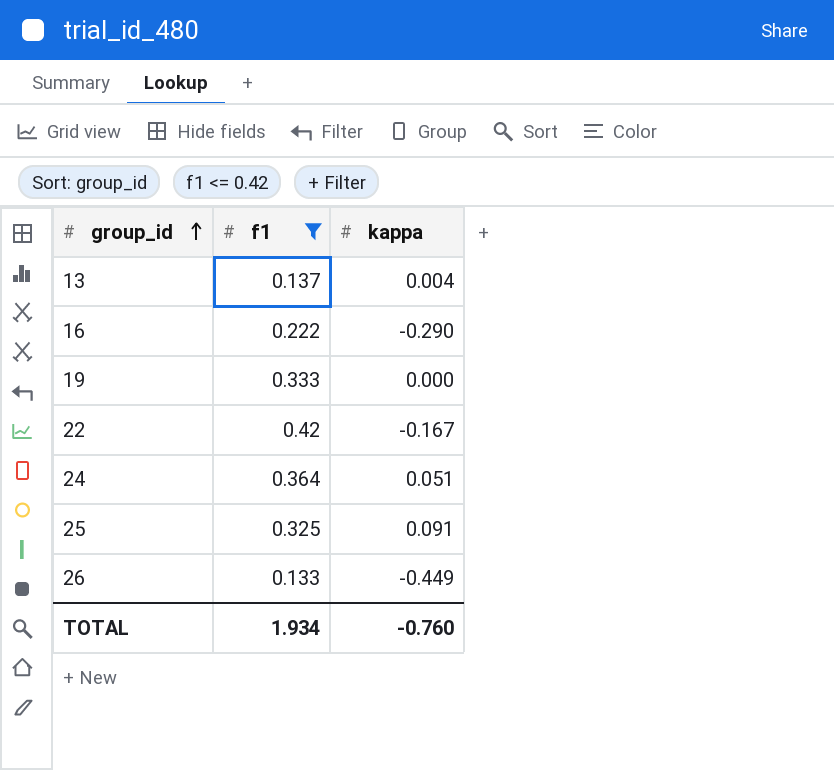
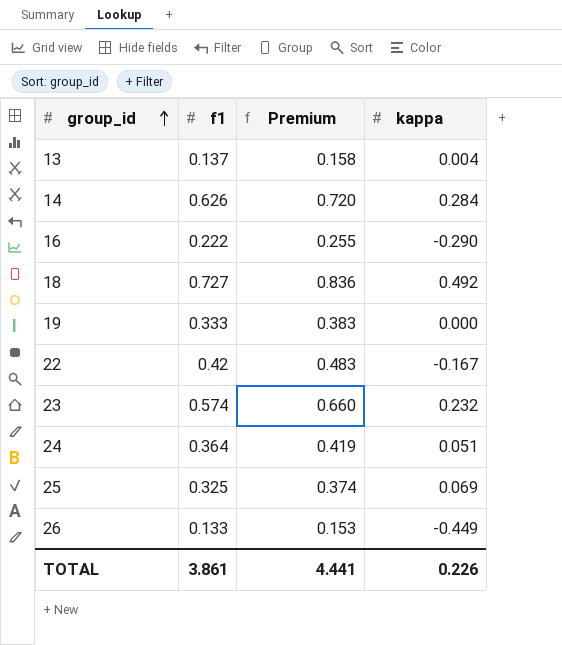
filter: f1 <= 0.42 -> none
column Premium | formula: none -> [f1] * 1.15
25 | kappa: 0.091 -> 0.069
TOTAL | f1: 1.934 -> 3.861
TOTAL | kappa: -0.760 -> 0.226

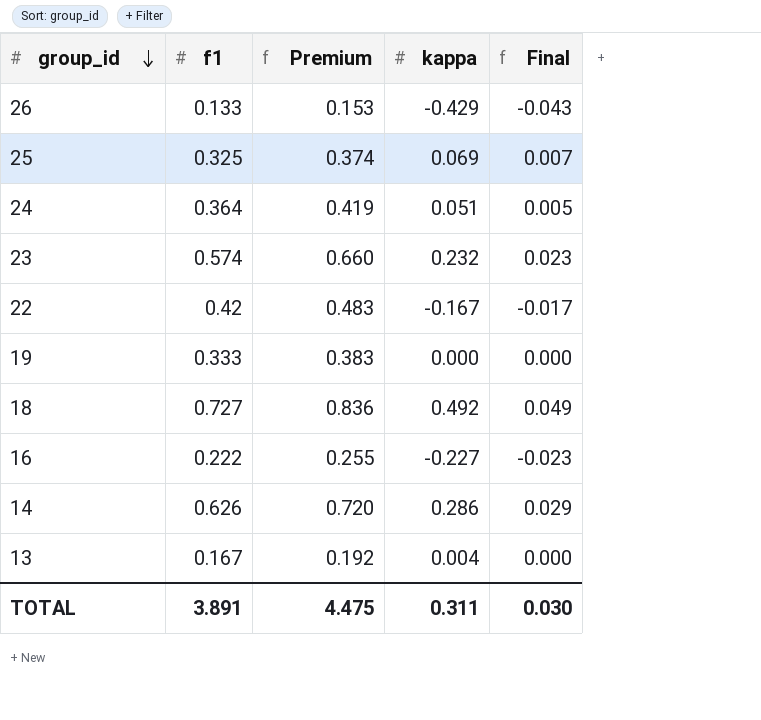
row order: group_id ascending -> group_id descending
column Final | formula: none -> [kappa] * 0.1
26 | kappa: -0.449 -> -0.429
16 | kappa: -0.290 -> -0.227
14 | kappa: 0.284 -> 0.286
13 | f1: 0.137 -> 0.167
13 | Premium: 0.158 -> 0.192
TOTAL | f1: 3.861 -> 3.891
TOTAL | Premium: 4.441 -> 4.475
TOTAL | kappa: 0.226 -> 0.311

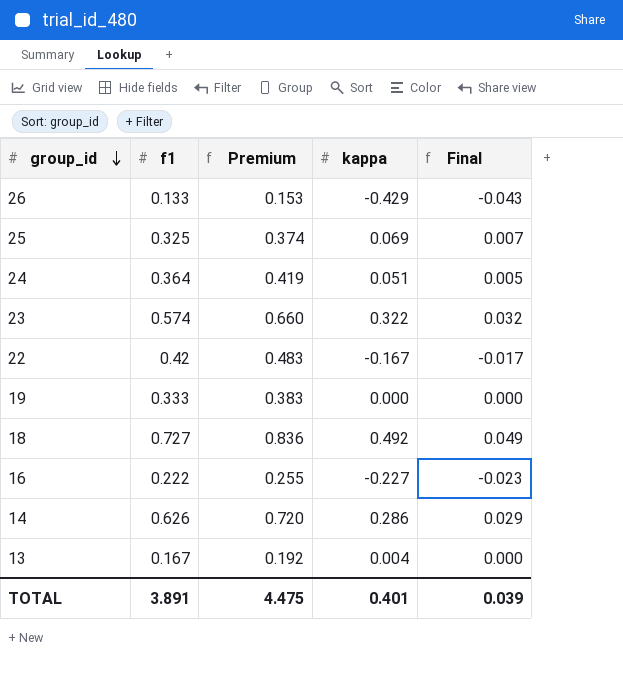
23 | kappa: 0.232 -> 0.322
23 | Final: 0.023 -> 0.032
TOTAL | kappa: 0.311 -> 0.401
TOTAL | Final: 0.030 -> 0.039

